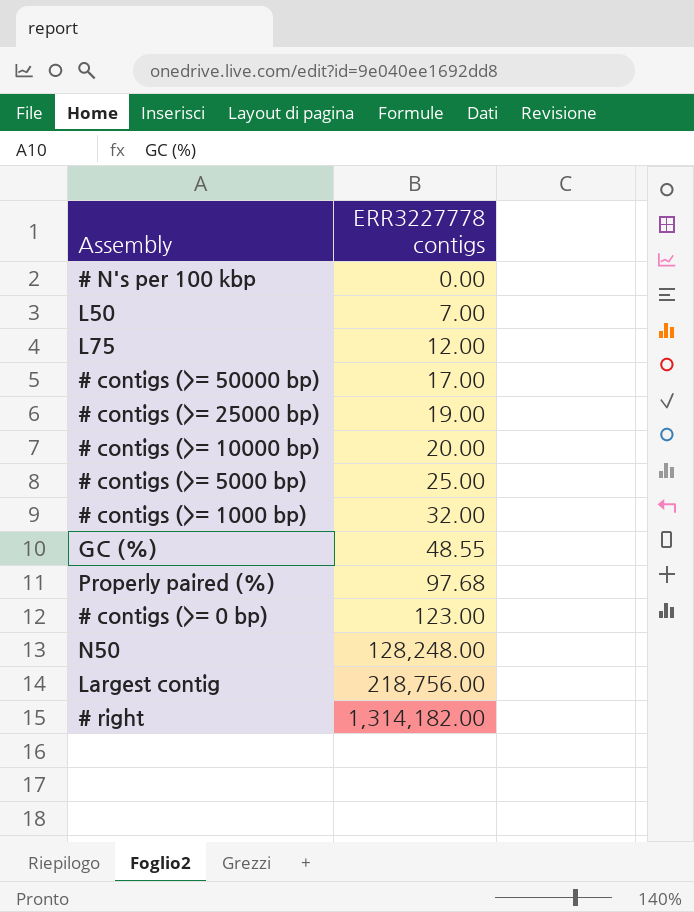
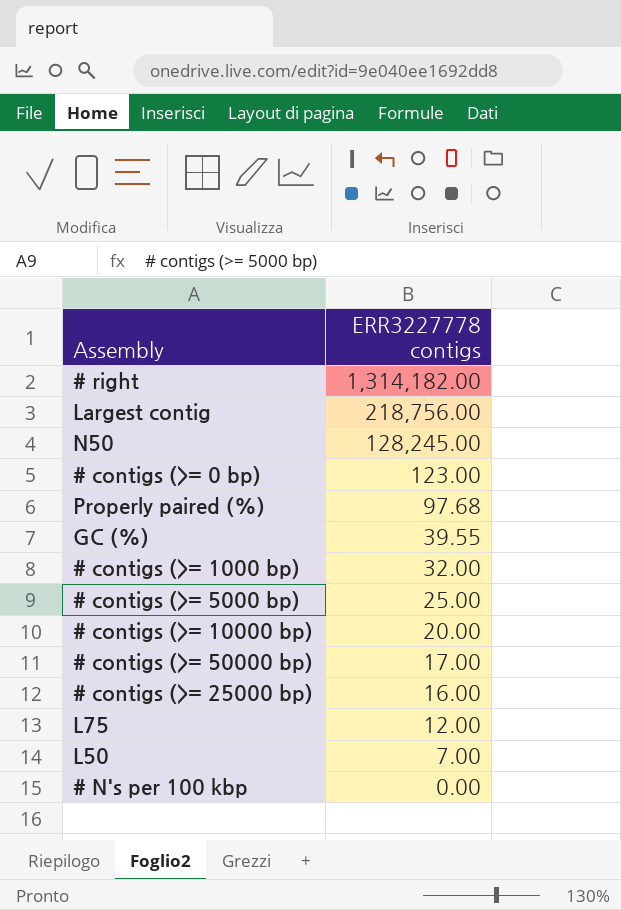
row order: ERR3227778 contigs ascending -> ERR3227778 contigs descending
N50 | ERR3227778 contigs: 128,248.00 -> 128,245.00
GC (%) | ERR3227778 contigs: 48.55 -> 39.55
# contigs (>= 25000 bp) | ERR3227778 contigs: 19.00 -> 16.00

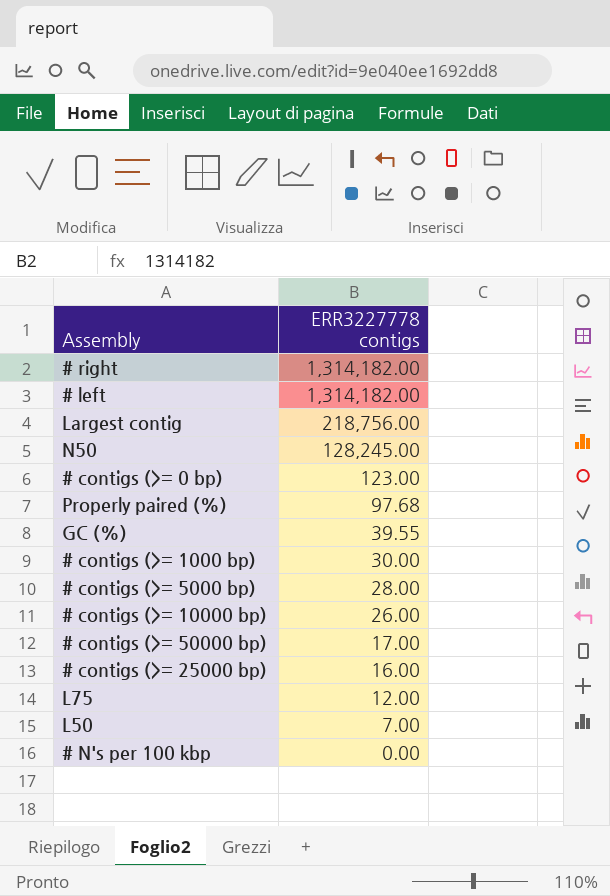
row # left: none -> 1,314,182.00
# contigs (>= 1000 bp) | ERR3227778 contigs: 32.00 -> 30.00
# contigs (>= 5000 bp) | ERR3227778 contigs: 25.00 -> 28.00
# contigs (>= 10000 bp) | ERR3227778 contigs: 20.00 -> 26.00

